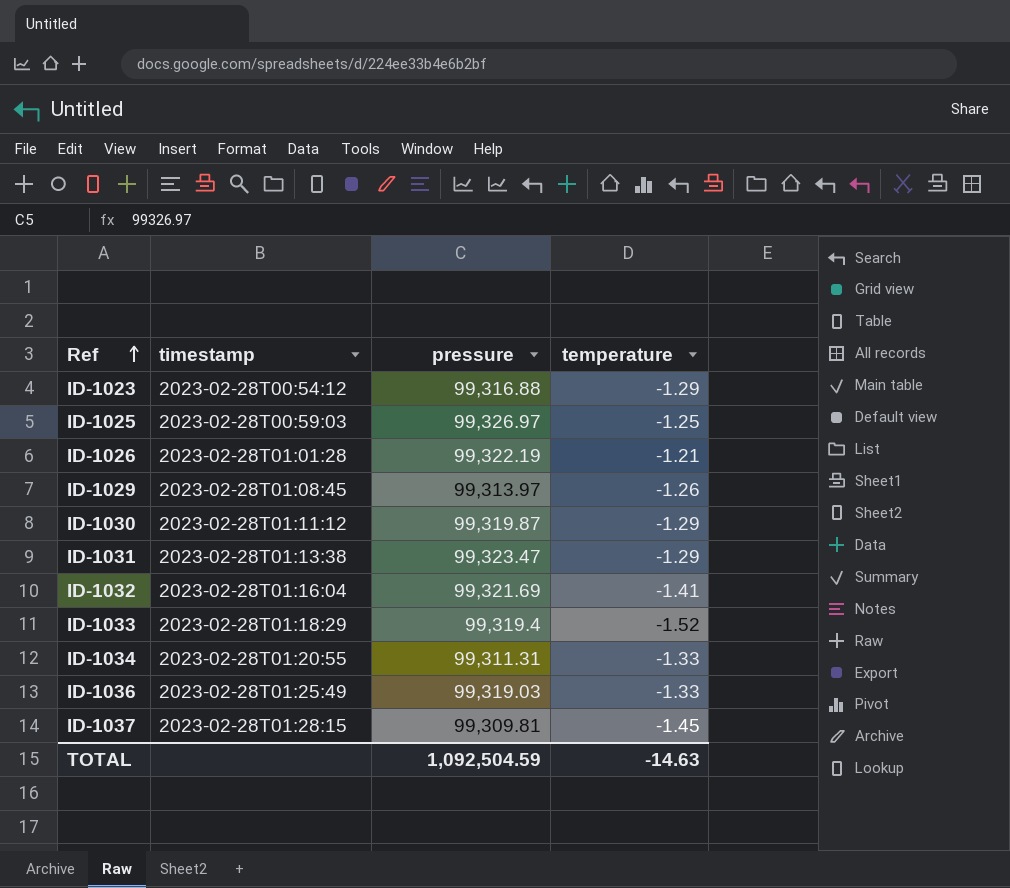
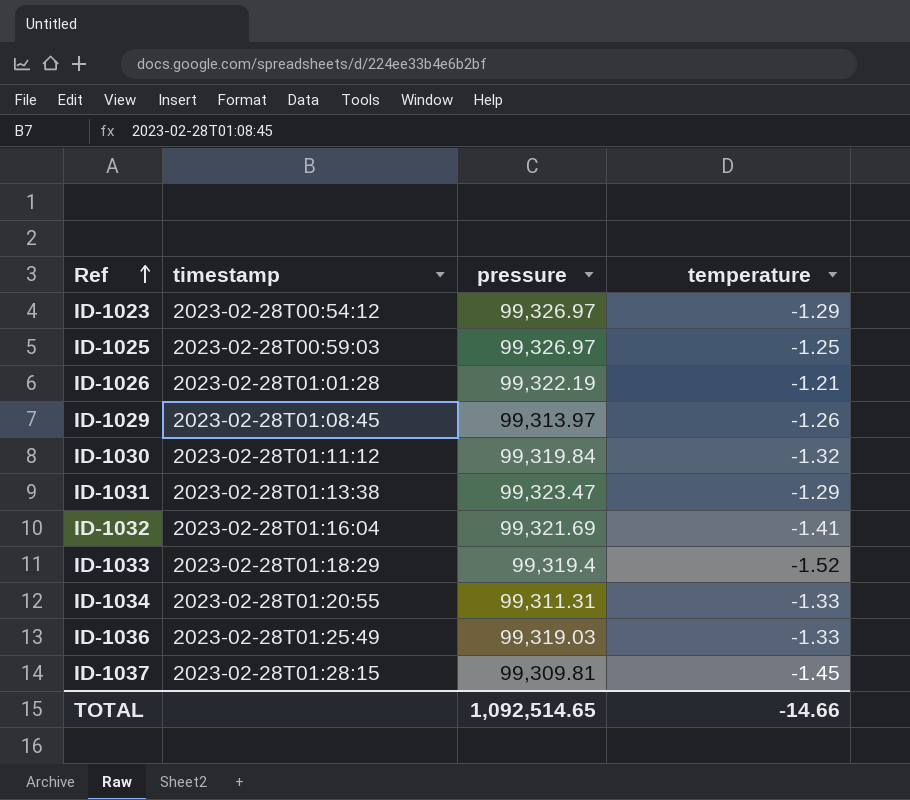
ID-1023 | pressure: 99,316.88 -> 99,326.97
ID-1030 | pressure: 99,319.87 -> 99,319.84
ID-1030 | temperature: -1.29 -> -1.32
TOTAL | pressure: 1,092,504.59 -> 1,092,514.65
TOTAL | temperature: -14.63 -> -14.66

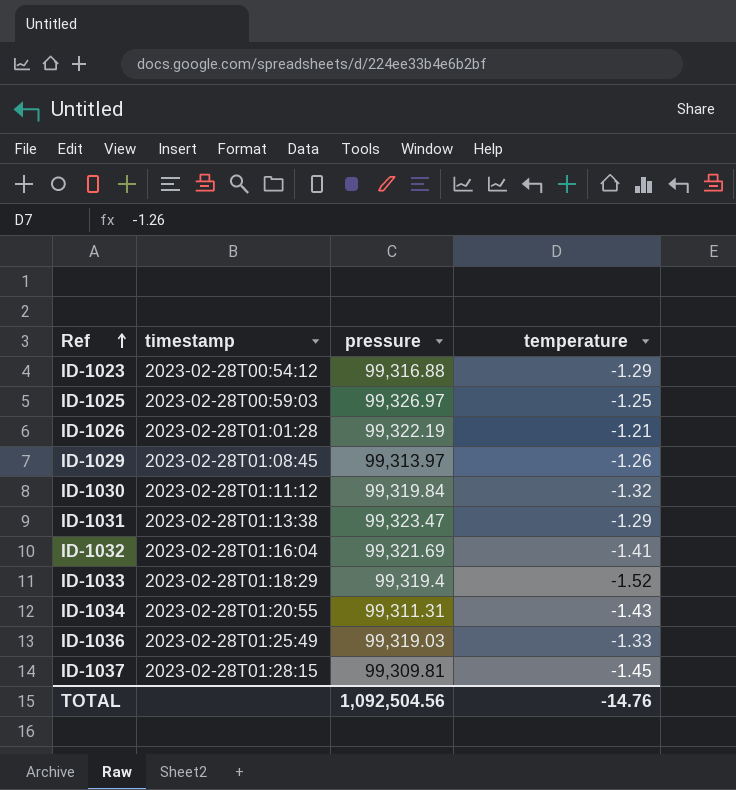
ID-1023 | pressure: 99,326.97 -> 99,316.88
ID-1034 | temperature: -1.33 -> -1.43
TOTAL | pressure: 1,092,514.65 -> 1,092,504.56
TOTAL | temperature: -14.66 -> -14.76

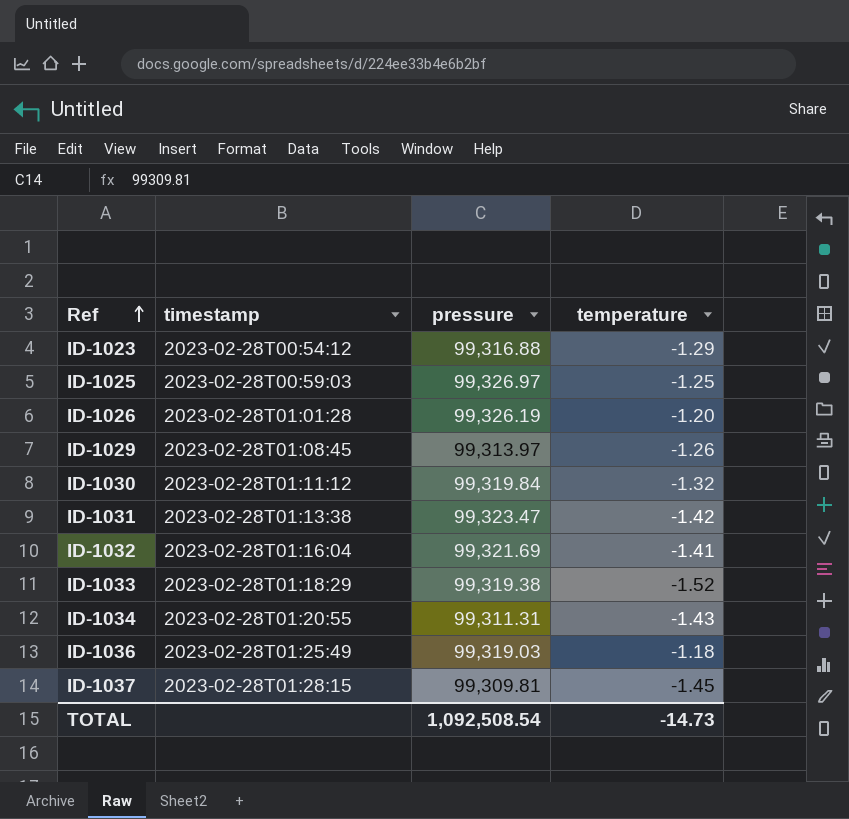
ID-1026 | pressure: 99,322.19 -> 99,326.19
ID-1026 | temperature: -1.21 -> -1.20
ID-1031 | temperature: -1.29 -> -1.42
ID-1033 | pressure: 99,319.4 -> 99,319.38
ID-1036 | temperature: -1.33 -> -1.18
TOTAL | pressure: 1,092,504.56 -> 1,092,508.54
TOTAL | temperature: -14.76 -> -14.73

